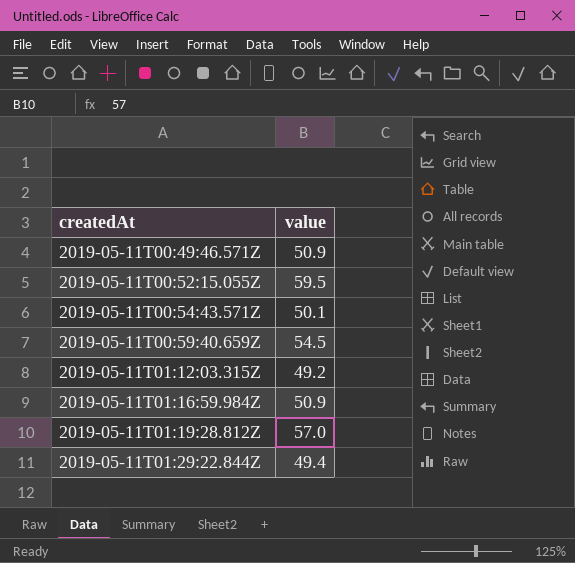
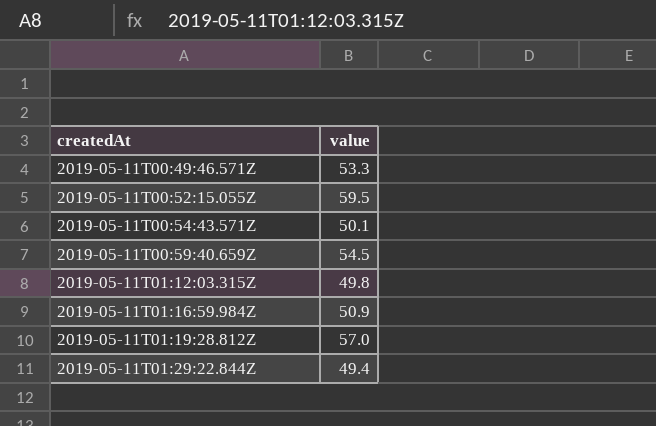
2019-05-11T00:49:46.571Z | value: 50.9 -> 53.3
2019-05-11T01:12:03.315Z | value: 49.2 -> 49.8

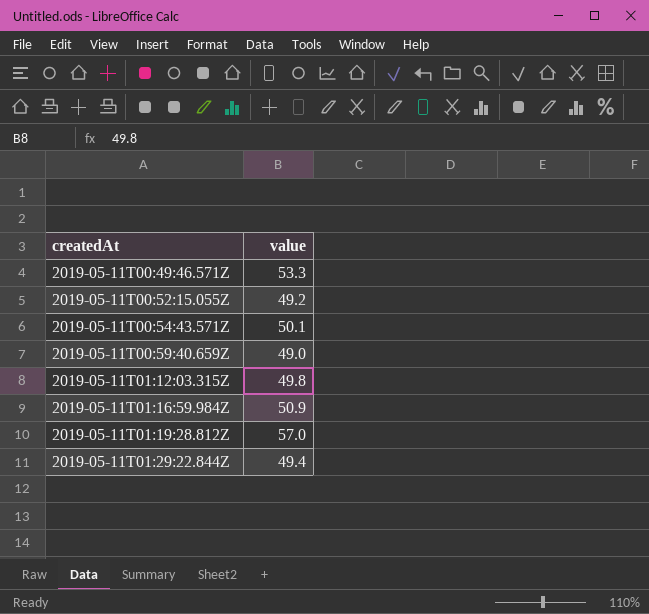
2019-05-11T00:52:15.055Z | value: 59.5 -> 49.2
2019-05-11T00:59:40.659Z | value: 54.5 -> 49.0

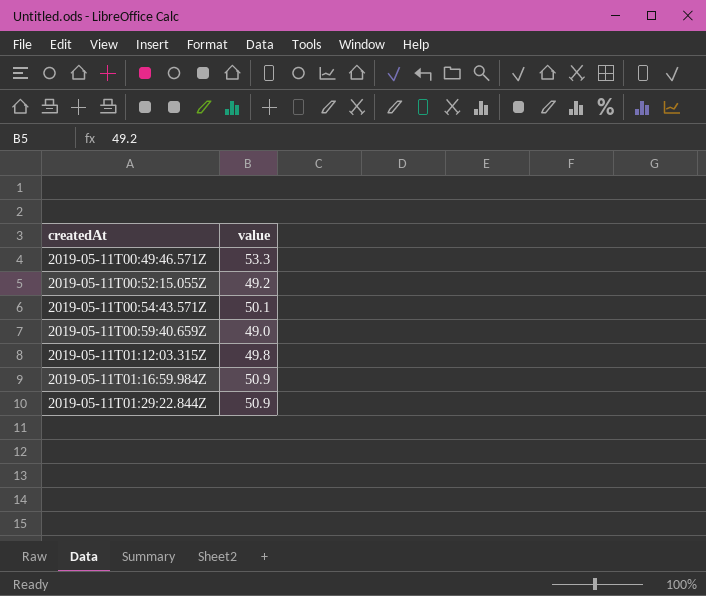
row 2019-05-11T01:19:28.812Z: 57.0 -> none
2019-05-11T01:29:22.844Z | value: 49.4 -> 50.9

